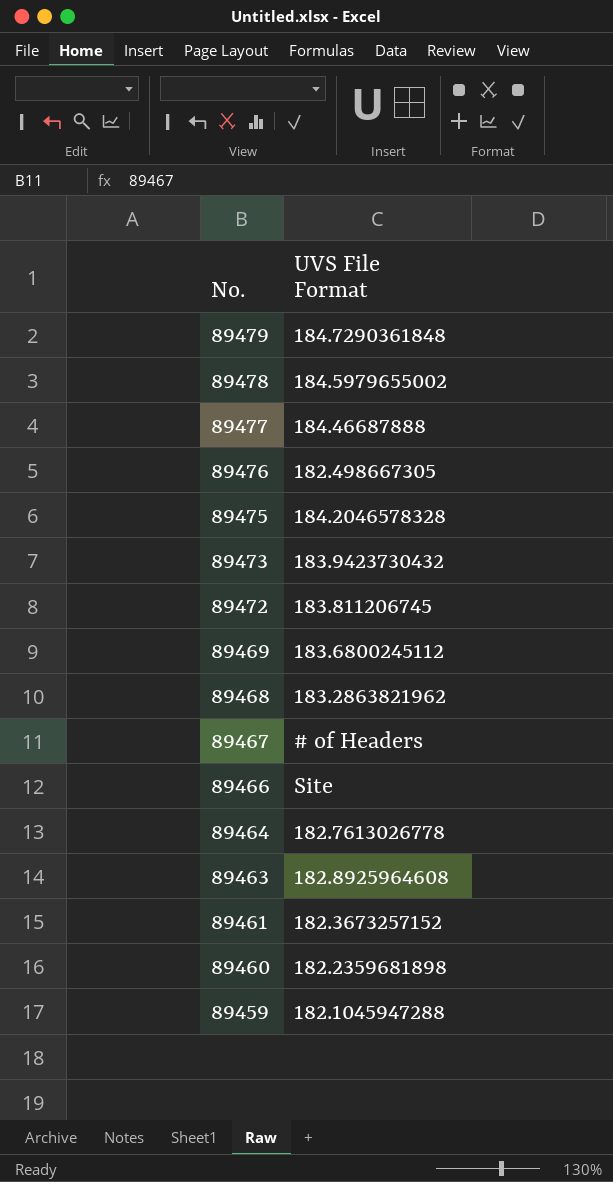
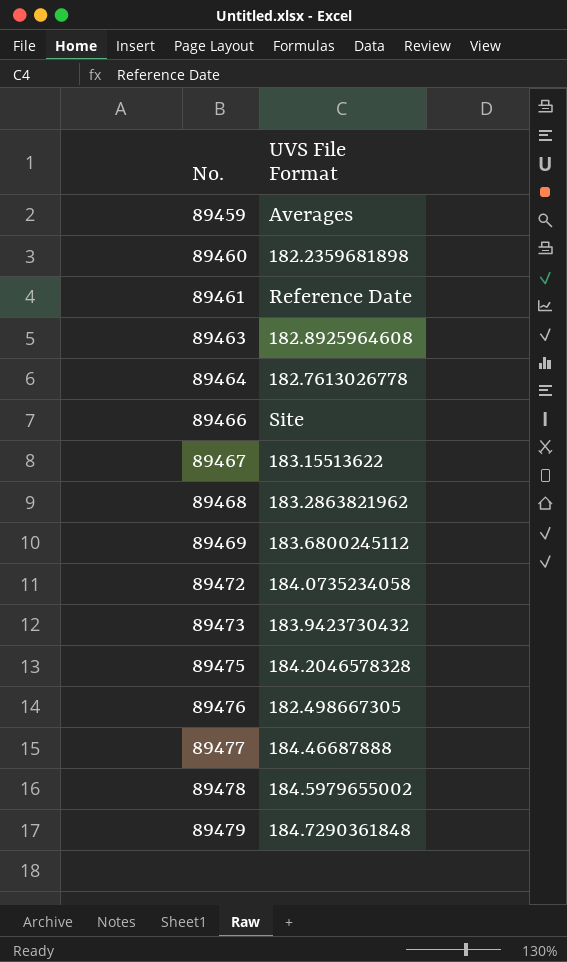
row order: No. descending -> No. ascending
89459 | UVS File Format: 182.1045947288 -> Averages
89461 | UVS File Format: 182.3673257152 -> Reference Date
89467 | UVS File Format: # of Headers -> 183.15513622
89472 | UVS File Format: 183.811206745 -> 184.0735234058

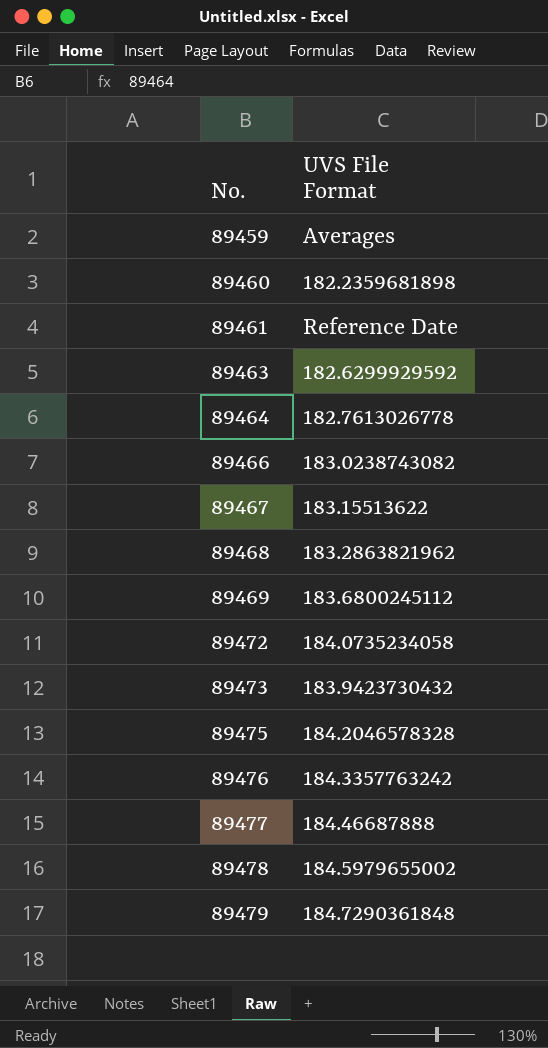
89463 | UVS File Format: 182.8925964608 -> 182.6299929592
89466 | UVS File Format: Site -> 183.0238743082
89476 | UVS File Format: 182.498667305 -> 184.3357763242

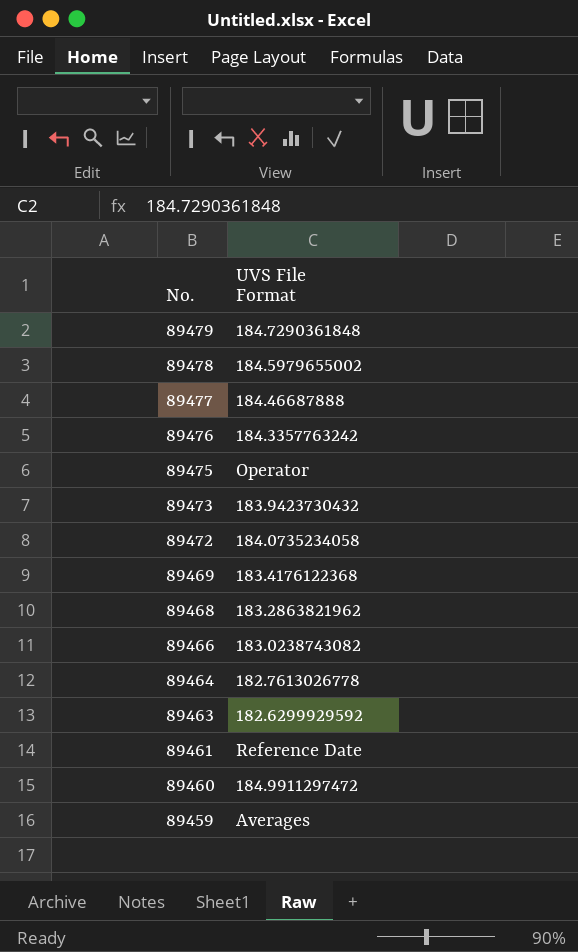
row order: No. ascending -> No. descending
row 89467: 183.15513622 -> none
89475 | UVS File Format: 184.2046578328 -> Operator
89469 | UVS File Format: 183.6800245112 -> 183.4176122368
89460 | UVS File Format: 182.2359681898 -> 184.9911297472

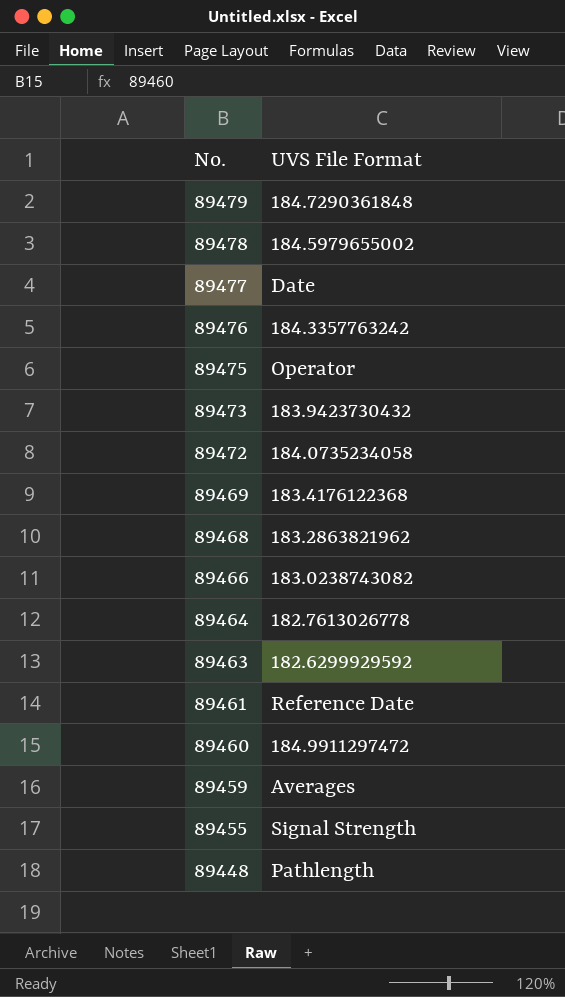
89477 | UVS File Format: 184.46687888 -> Date
row 89455: none -> Signal Strength
row 89448: none -> Pathlength

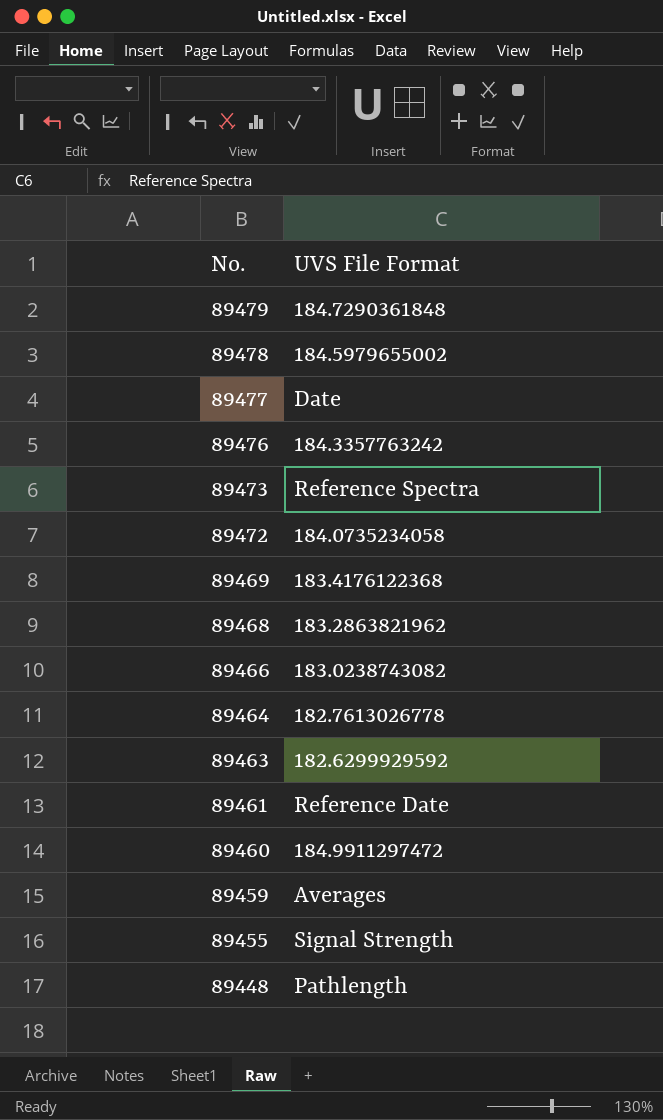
row 89475: Operator -> none
89473 | UVS File Format: 183.9423730432 -> Reference Spectra

